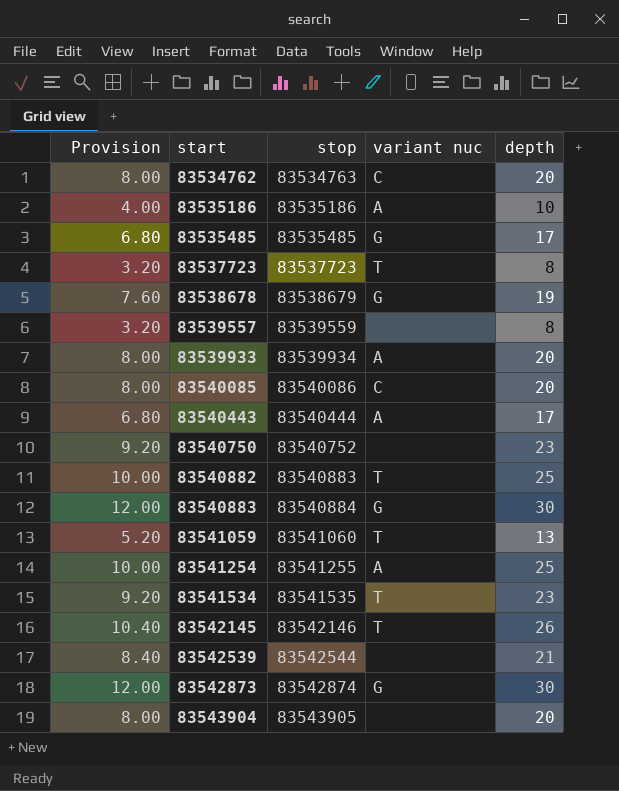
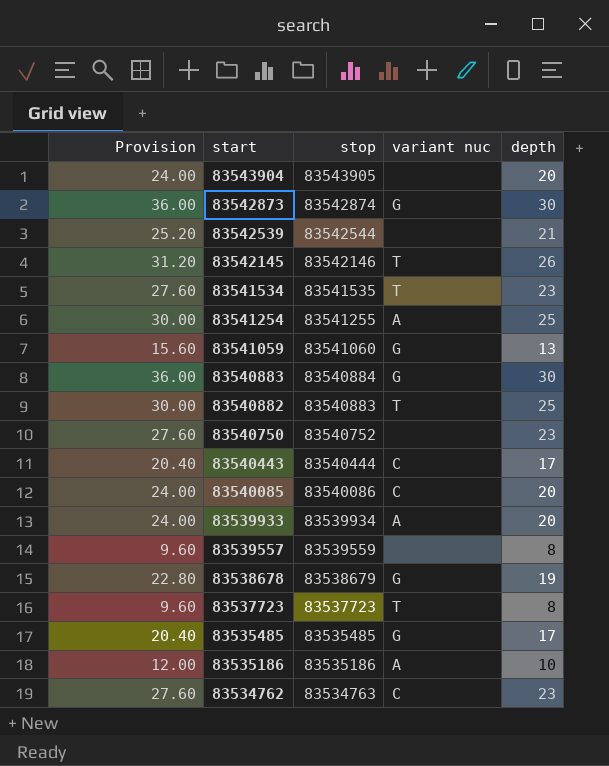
row order: start ascending -> start descending
column Provision | formula: [depth] * 0.4 -> [depth] * 1.2
83541059 | variant nuc: T -> G
83540443 | variant nuc: A -> C
83534762 | depth: 20 -> 23

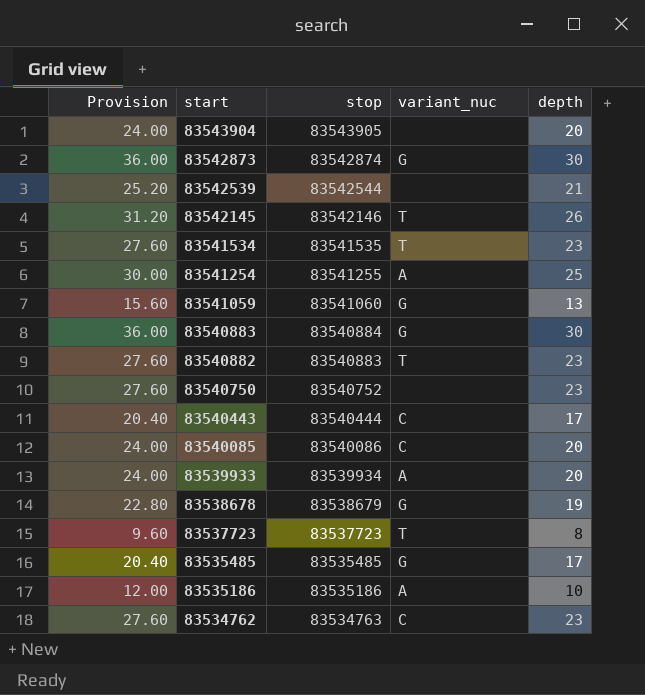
column name: variant nuc -> variant_nuc
row 83539557: 9.60 | 83539559 | none | 8 -> none
83540882 | Provision: 30.00 -> 27.60
83540882 | depth: 25 -> 23

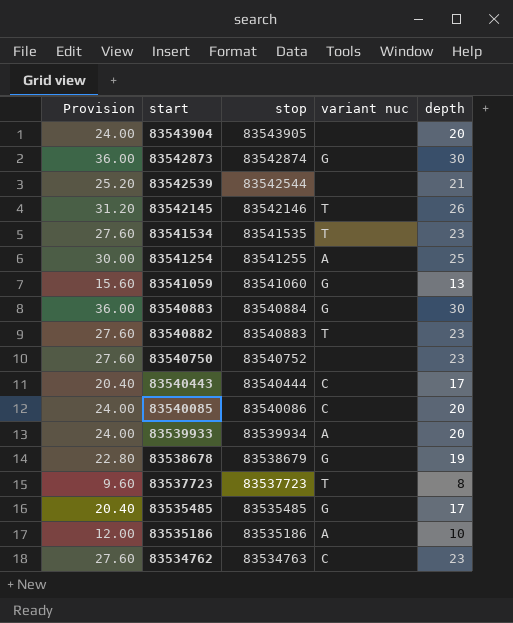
column name: variant_nuc -> variant nuc

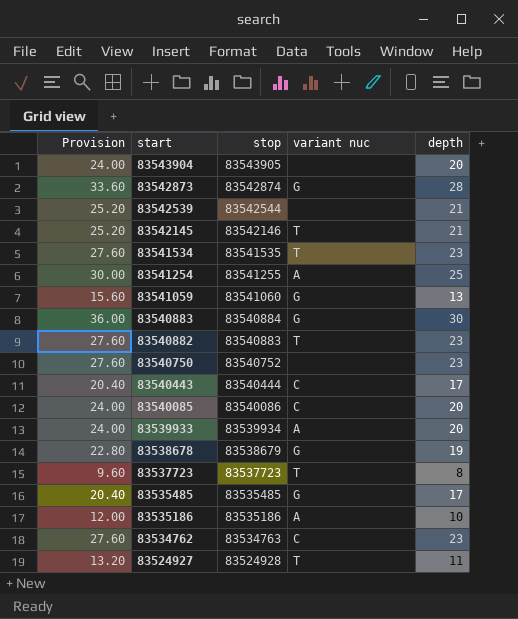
83542873 | Provision: 36.00 -> 33.60
83542873 | depth: 30 -> 28
83542145 | Provision: 31.20 -> 25.20
83542145 | depth: 26 -> 21
row 83524927: none -> 13.20 | 83524928 | T | 11

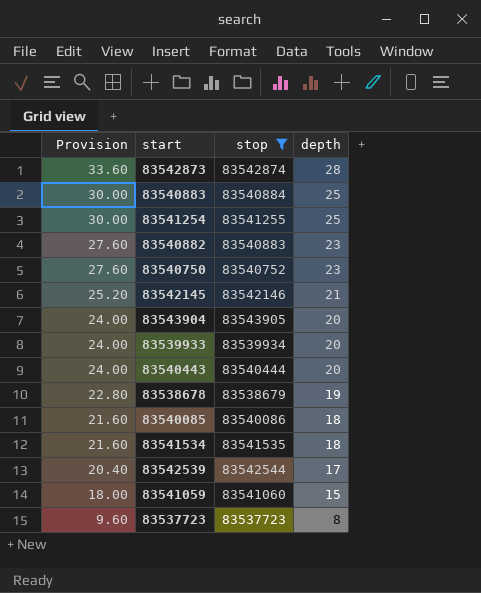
filter: none -> stop >= 83537723
row order: start descending -> Provision descending
column variant nuc | position: 4 -> none
83540883 | Provision: 36.00 -> 30.00
83540883 | depth: 30 -> 25
83540443 | Provision: 20.40 -> 24.00
83540443 | depth: 17 -> 20
83540085 | Provision: 24.00 -> 21.60
83540085 | depth: 20 -> 18
83541534 | Provision: 27.60 -> 21.60
83541534 | depth: 23 -> 18
83542539 | Provision: 25.20 -> 20.40
83542539 | depth: 21 -> 17
83541059 | Provision: 15.60 -> 18.00
83541059 | depth: 13 -> 15

